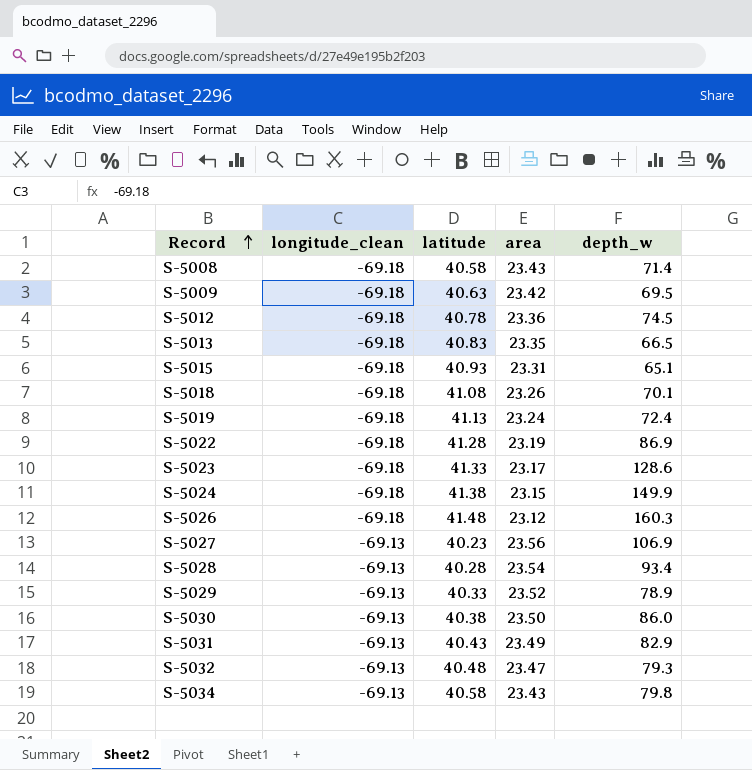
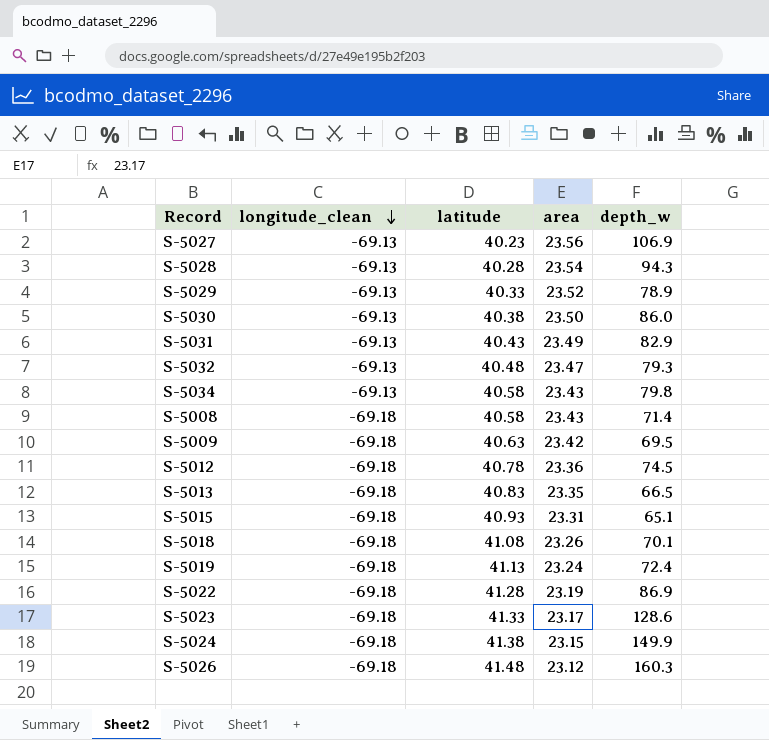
row order: Record ascending -> longitude_clean descending
S-5028 | depth_w: 93.4 -> 94.3

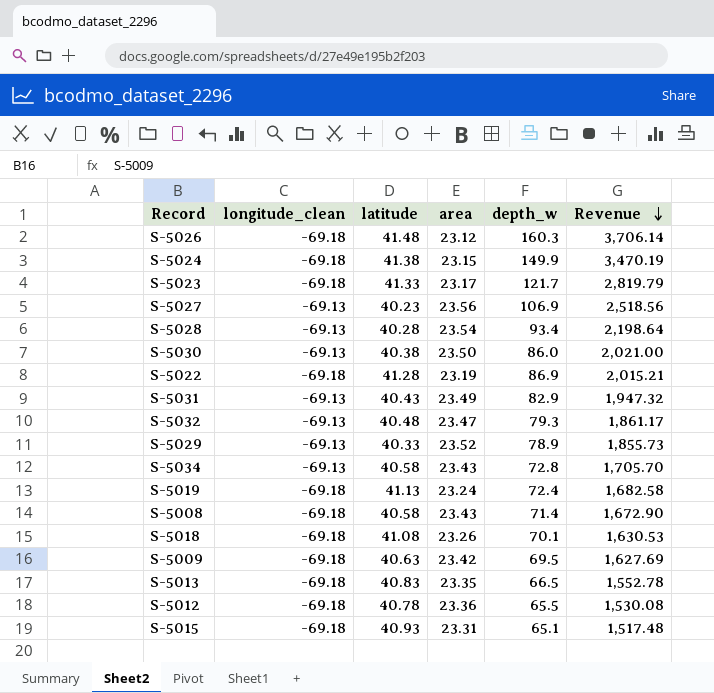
row order: longitude_clean descending -> Revenue descending
column Revenue | formula: none -> [area] * [depth_w]
S-5023 | depth_w: 128.6 -> 121.7
S-5028 | depth_w: 94.3 -> 93.4
S-5034 | depth_w: 79.8 -> 72.8
S-5012 | depth_w: 74.5 -> 65.5

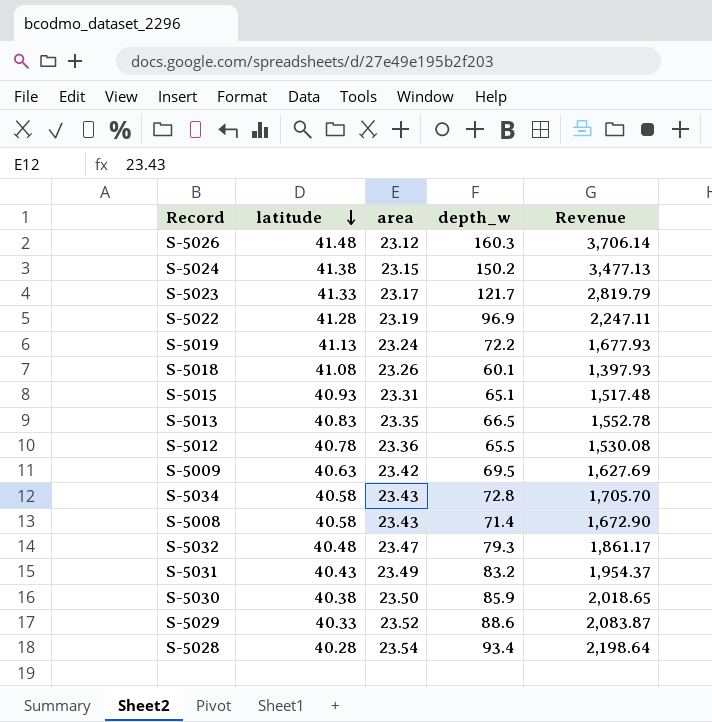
row order: Revenue descending -> latitude descending
column longitude_clean | position: 2 -> none
row S-5027: -69.13 | 40.23 | 23.56 | 106.9 | 2,518.56 -> none
S-5024 | depth_w: 149.9 -> 150.2
S-5024 | Revenue: 3,470.19 -> 3,477.13
S-5022 | depth_w: 86.9 -> 96.9
S-5022 | Revenue: 2,015.21 -> 2,247.11
S-5019 | depth_w: 72.4 -> 72.2
S-5019 | Revenue: 1,682.58 -> 1,677.93
S-5018 | depth_w: 70.1 -> 60.1
S-5018 | Revenue: 1,630.53 -> 1,397.93
S-5031 | depth_w: 82.9 -> 83.2
S-5031 | Revenue: 1,947.32 -> 1,954.37
S-5030 | depth_w: 86.0 -> 85.9
S-5030 | Revenue: 2,021.00 -> 2,018.65
S-5029 | depth_w: 78.9 -> 88.6
S-5029 | Revenue: 1,855.73 -> 2,083.87

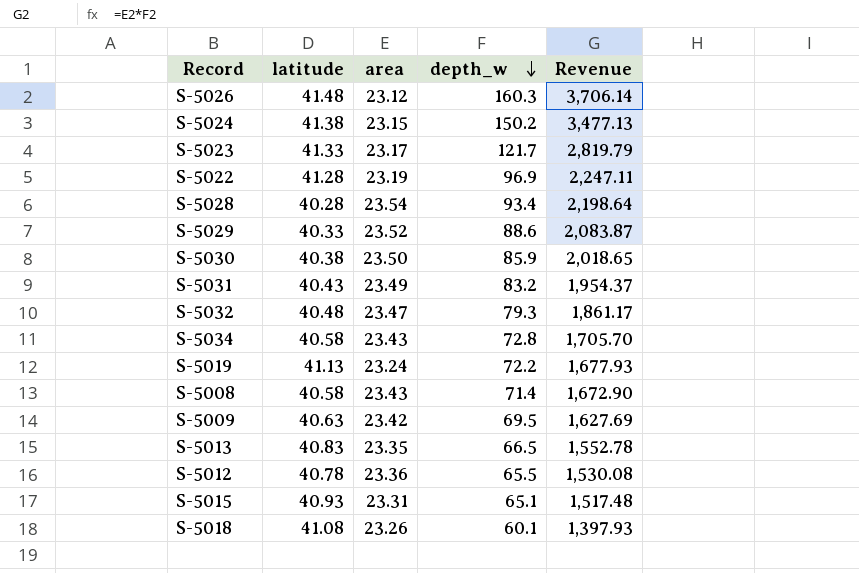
row order: latitude descending -> depth_w descending

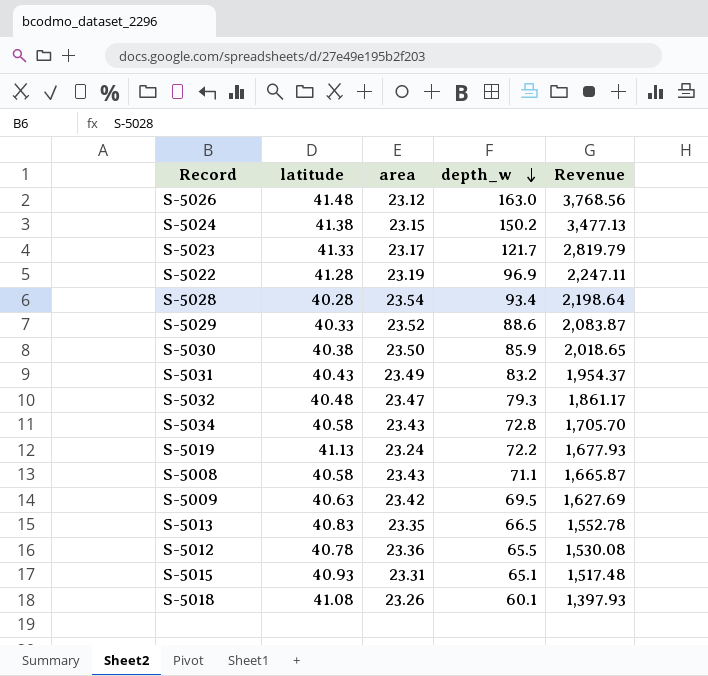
S-5026 | depth_w: 160.3 -> 163.0
S-5026 | Revenue: 3,706.14 -> 3,768.56
S-5008 | depth_w: 71.4 -> 71.1
S-5008 | Revenue: 1,672.90 -> 1,665.87

